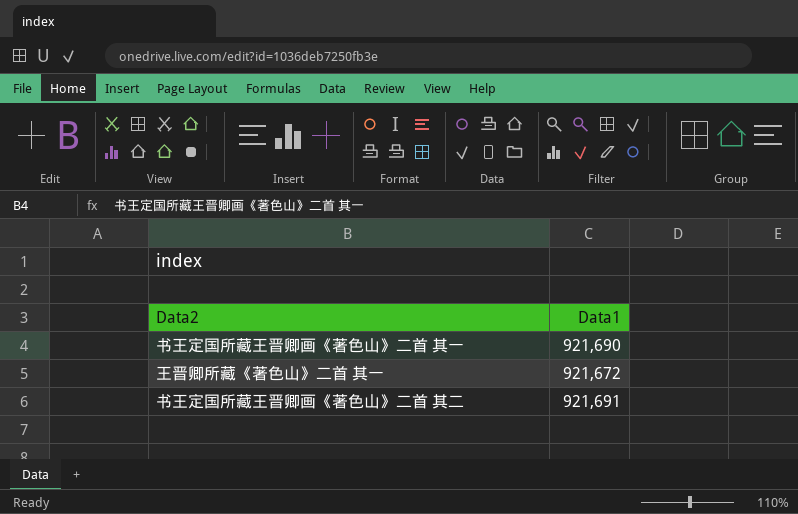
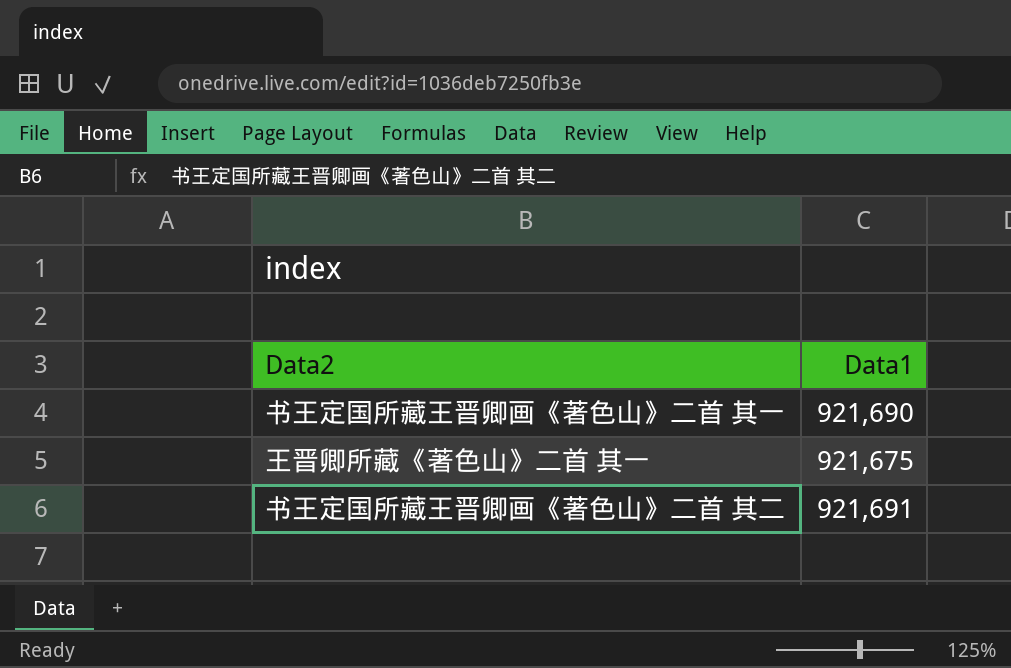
王晋卿所藏《著色山》二首 其一 | Data1: 921,672 -> 921,675

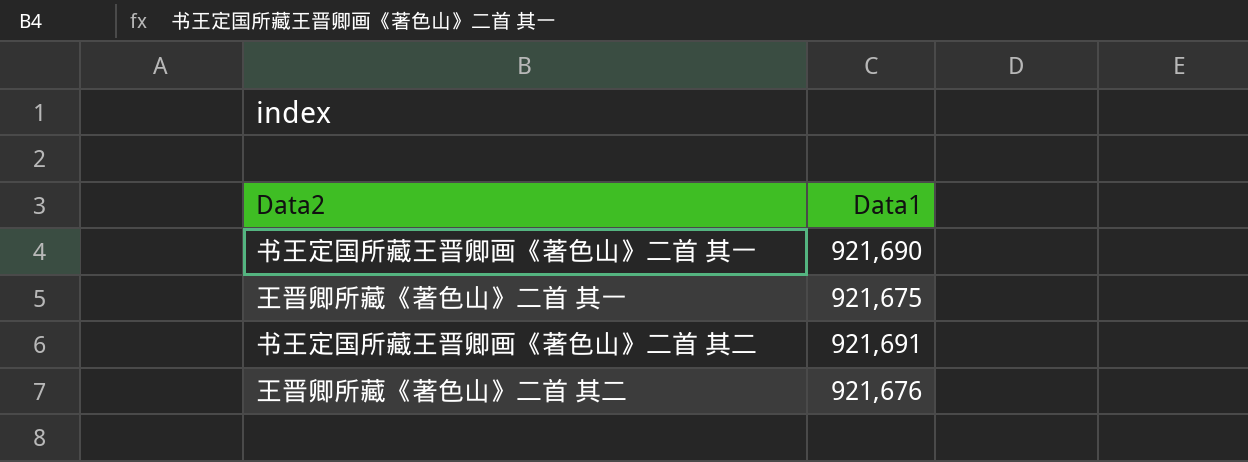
row 王晋卿所藏《著色山》二首 其二: none -> 921,676

